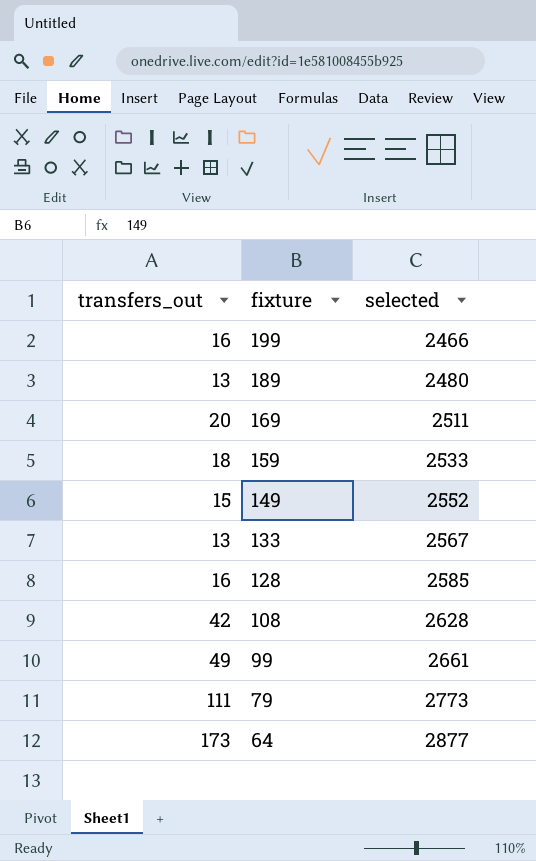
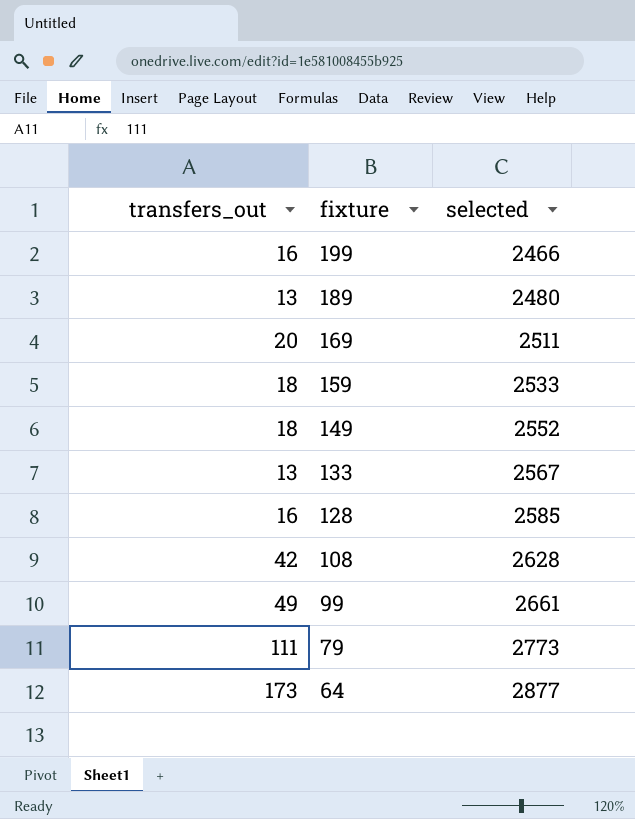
149 | transfers_out: 15 -> 18

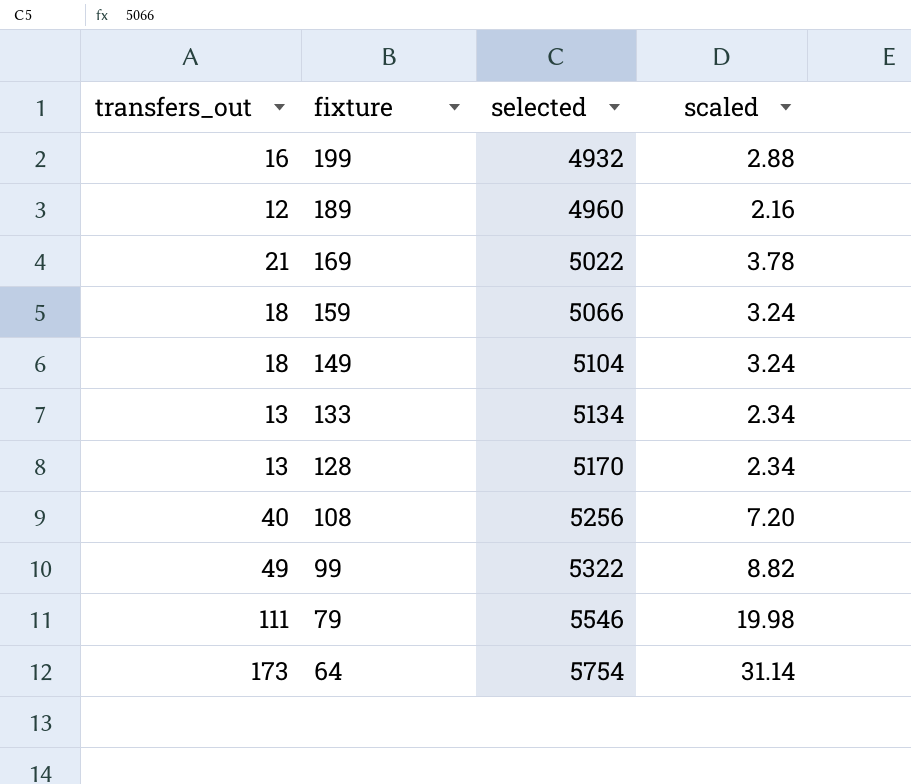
column scaled | formula: none -> [transfers_out] * 0.18
199 | selected: 2466 -> 4932
189 | transfers_out: 13 -> 12
189 | selected: 2480 -> 4960
169 | transfers_out: 20 -> 21
169 | selected: 2511 -> 5022
159 | selected: 2533 -> 5066
149 | selected: 2552 -> 5104
133 | selected: 2567 -> 5134
128 | transfers_out: 16 -> 13
128 | selected: 2585 -> 5170
108 | transfers_out: 42 -> 40
108 | selected: 2628 -> 5256
99 | selected: 2661 -> 5322
79 | selected: 2773 -> 5546
64 | selected: 2877 -> 5754

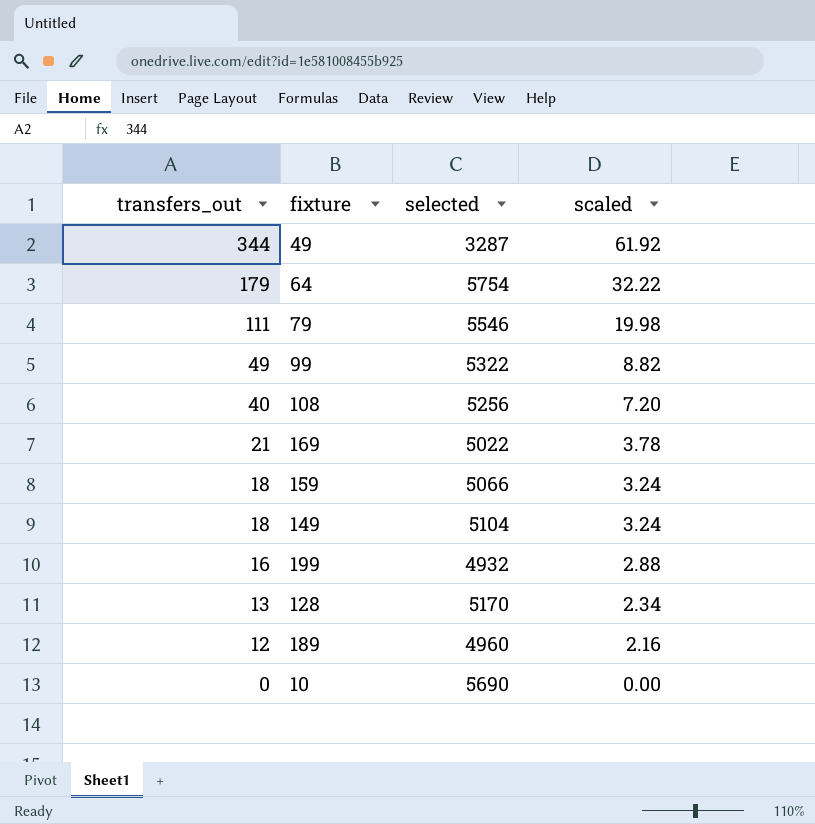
row order: fixture descending -> transfers_out descending
row 133: 13 | 5134 | 2.34 -> none
row 49: none -> 344 | 3287 | 61.92
64 | transfers_out: 173 -> 179
64 | scaled: 31.14 -> 32.22
row 10: none -> 0 | 5690 | 0.00

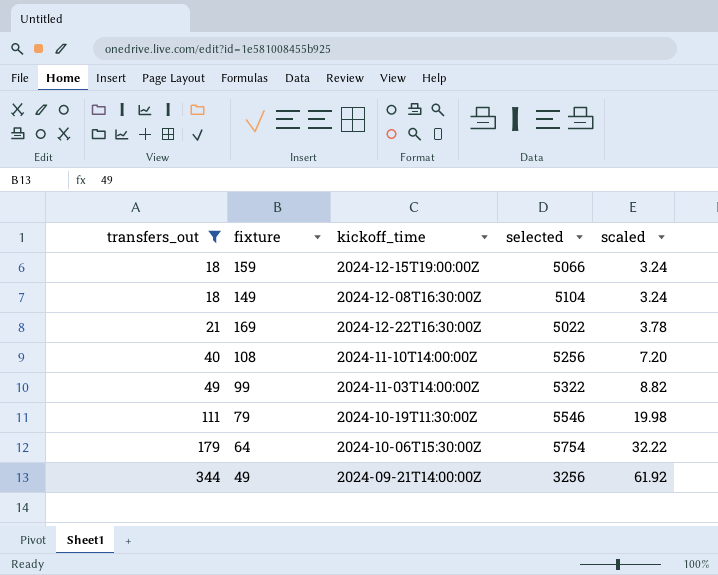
filter: none -> transfers_out >= 18
row order: transfers_out descending -> transfers_out ascending
column kickoff_time | position: none -> 3
49 | selected: 3287 -> 3256

